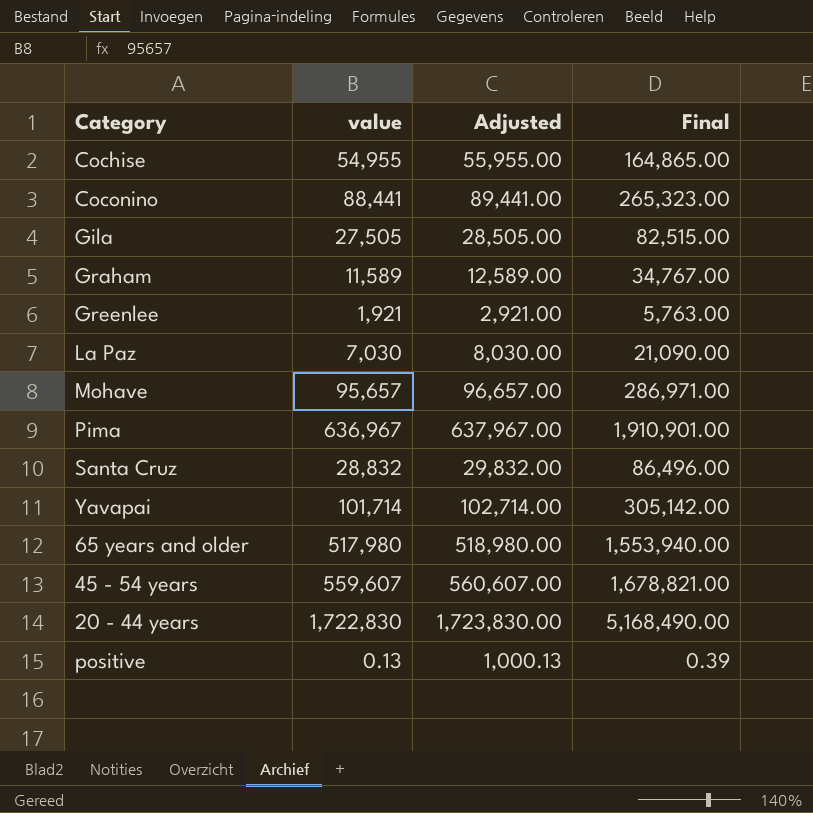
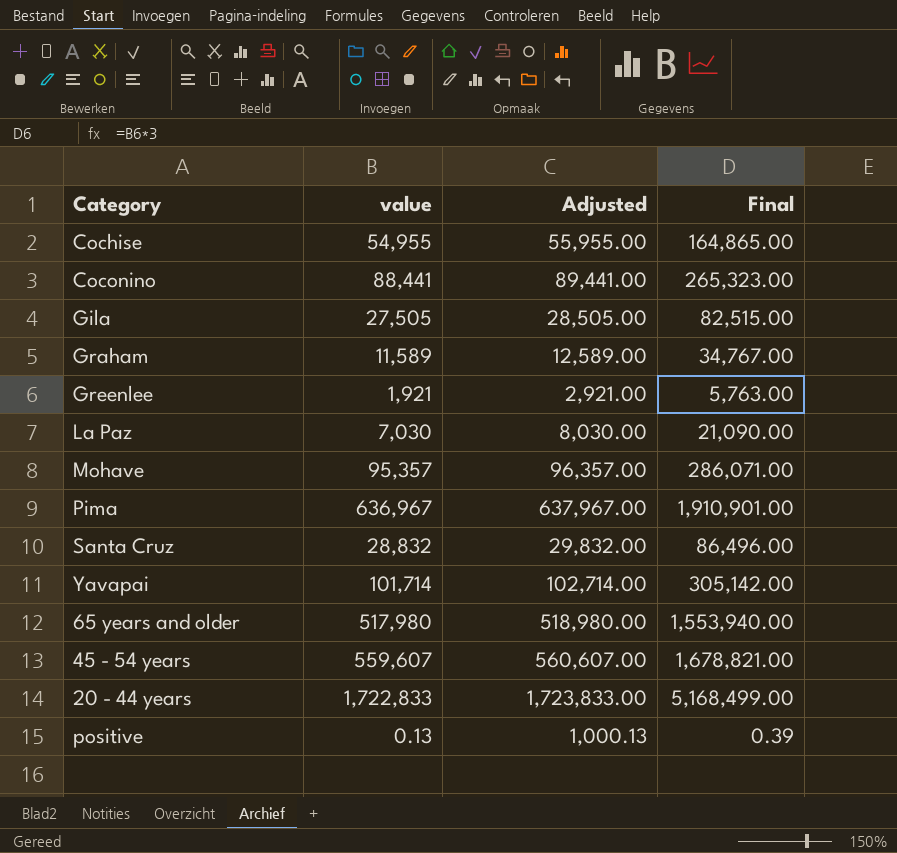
Mohave | value: 95,657 -> 95,357
Mohave | Adjusted: 96,657.00 -> 96,357.00
Mohave | Final: 286,971.00 -> 286,071.00
20 - 44 years | value: 1,722,830 -> 1,722,833
20 - 44 years | Adjusted: 1,723,830.00 -> 1,723,833.00
20 - 44 years | Final: 5,168,490.00 -> 5,168,499.00

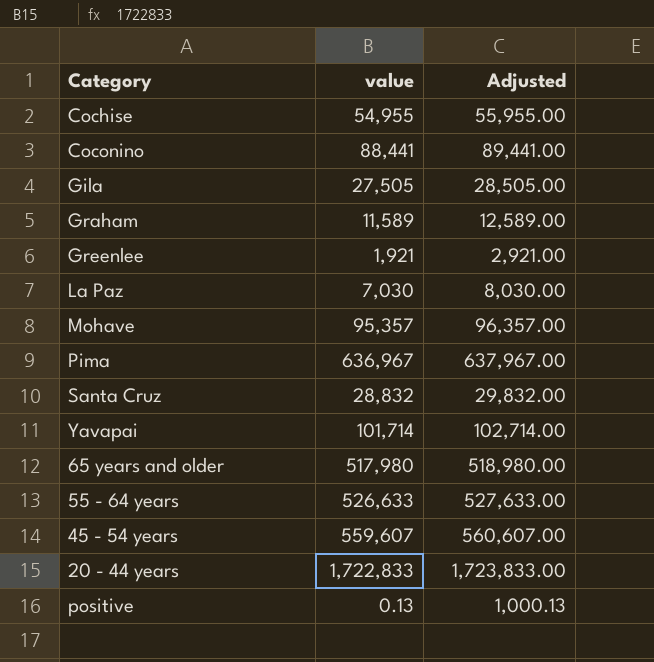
column Final | formula: [value] * 3 -> none
row 55 - 64 years: none -> 526,633 | 527,633.00

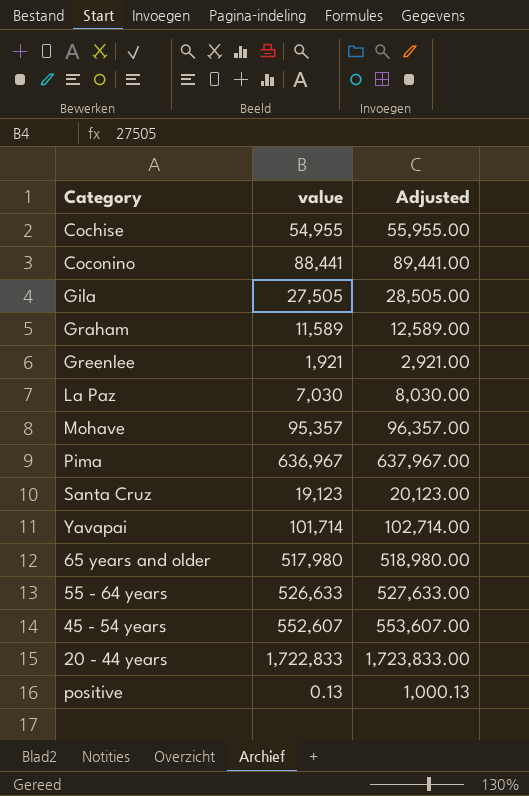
Santa Cruz | value: 28,832 -> 19,123
Santa Cruz | Adjusted: 29,832.00 -> 20,123.00
45 - 54 years | value: 559,607 -> 552,607
45 - 54 years | Adjusted: 560,607.00 -> 553,607.00

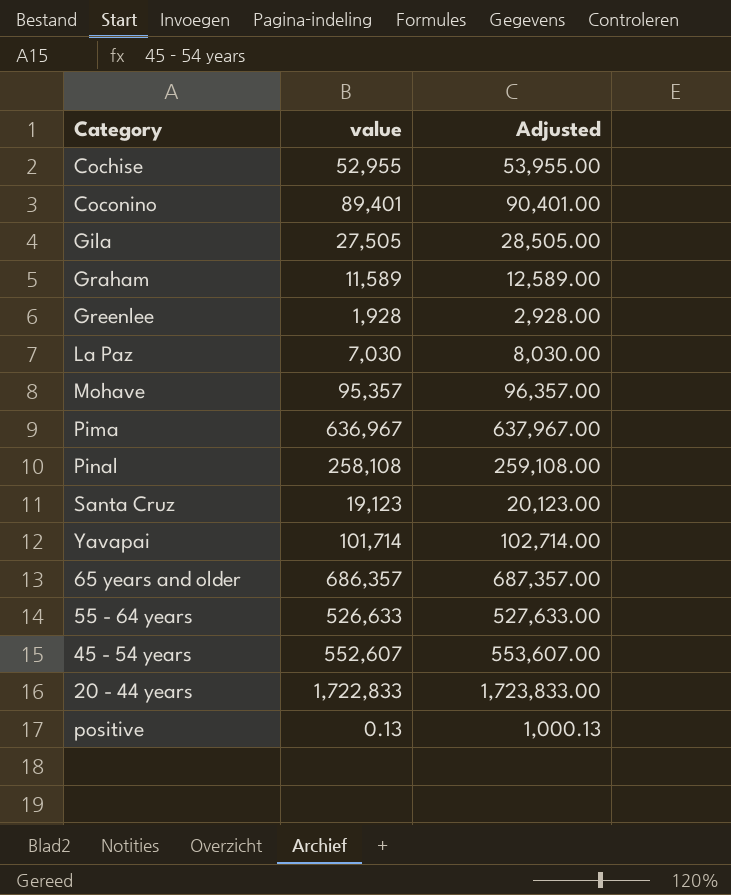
Cochise | value: 54,955 -> 52,955
Cochise | Adjusted: 55,955.00 -> 53,955.00
Coconino | value: 88,441 -> 89,401
Coconino | Adjusted: 89,441.00 -> 90,401.00
Greenlee | value: 1,921 -> 1,928
Greenlee | Adjusted: 2,921.00 -> 2,928.00
row Pinal: none -> 258,108 | 259,108.00
65 years and older | value: 517,980 -> 686,357
65 years and older | Adjusted: 518,980.00 -> 687,357.00

